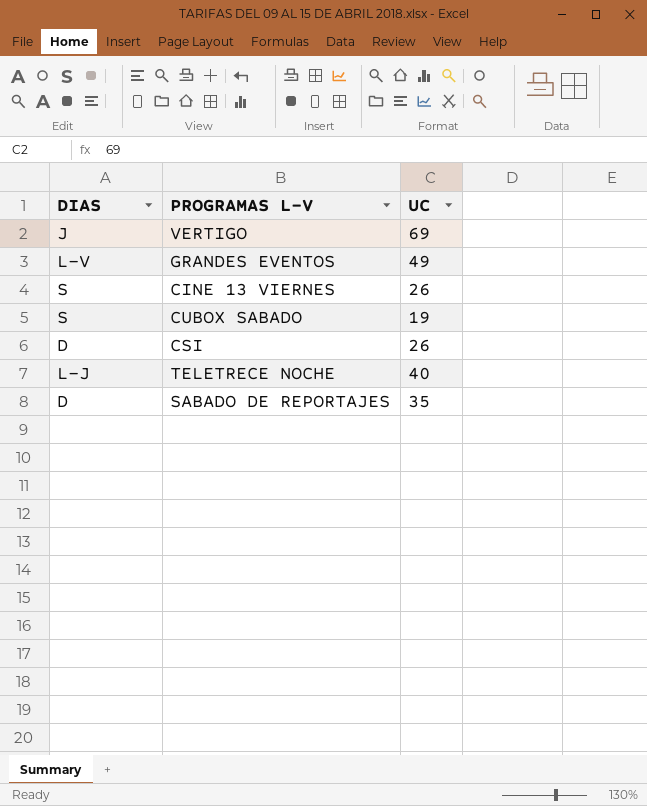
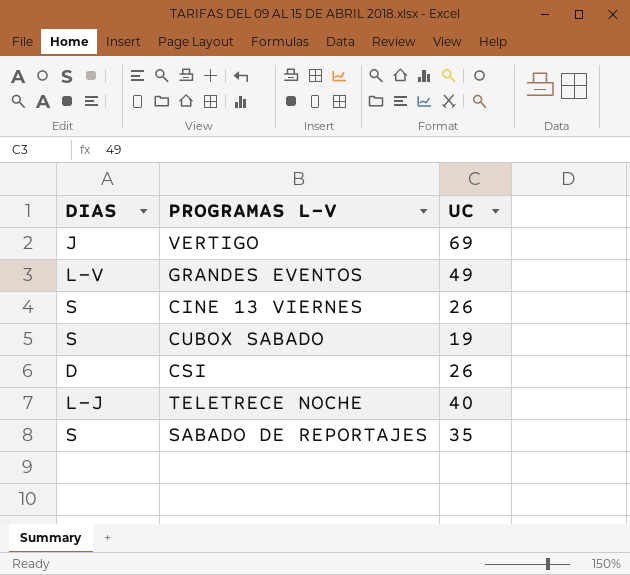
SABADO DE REPORTAJES | DIAS: D -> S

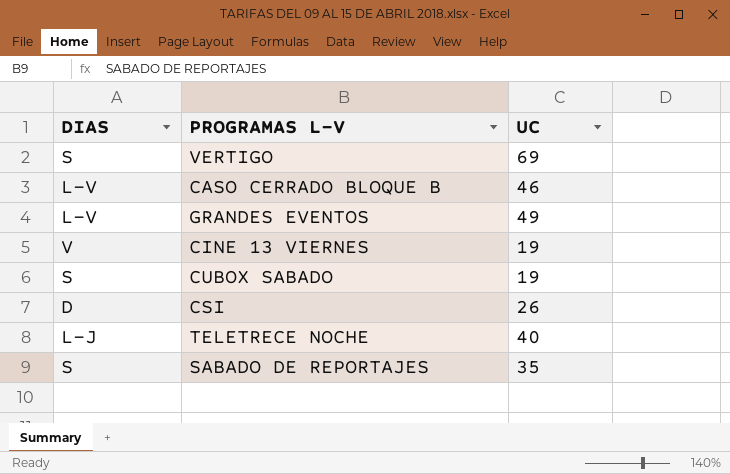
VERTIGO | DIAS: J -> S
row CASO CERRADO BLOQUE B: none -> L-V | 46
CINE 13 VIERNES | DIAS: S -> V
CINE 13 VIERNES | UC: 26 -> 19

